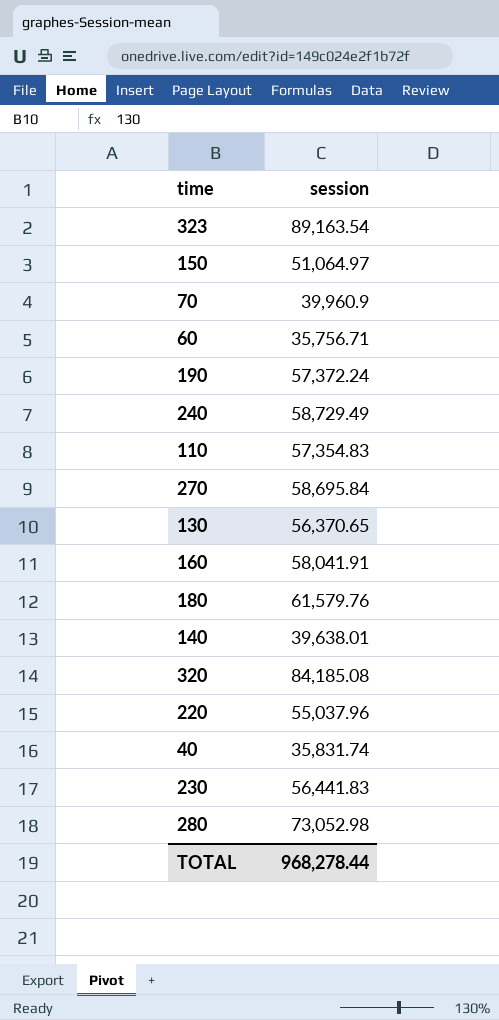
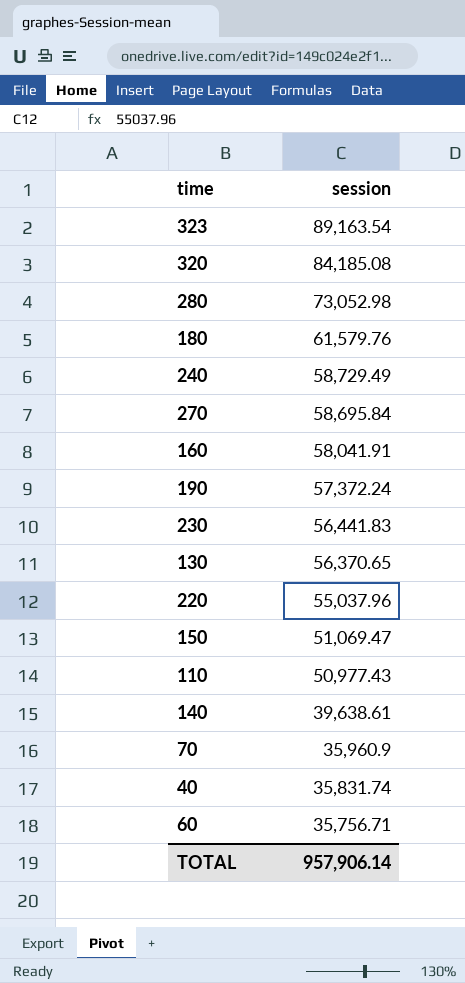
row order: none -> session descending
150 | session: 51,064.97 -> 51,069.47
110 | session: 57,354.83 -> 50,977.43
140 | session: 39,638.01 -> 39,638.61
70 | session: 39,960.9 -> 35,960.9
TOTAL | session: 968,278.44 -> 957,906.14

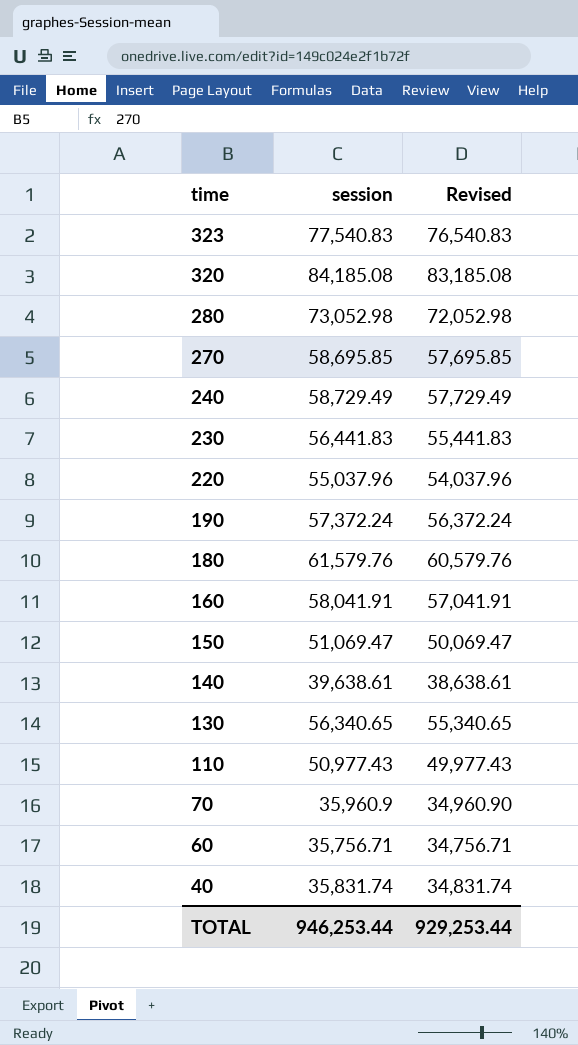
row order: session descending -> time descending
column Revised | formula: none -> [session] - 1000
323 | session: 89,163.54 -> 77,540.83
270 | session: 58,695.84 -> 58,695.85
130 | session: 56,370.65 -> 56,340.65
TOTAL | session: 957,906.14 -> 946,253.44

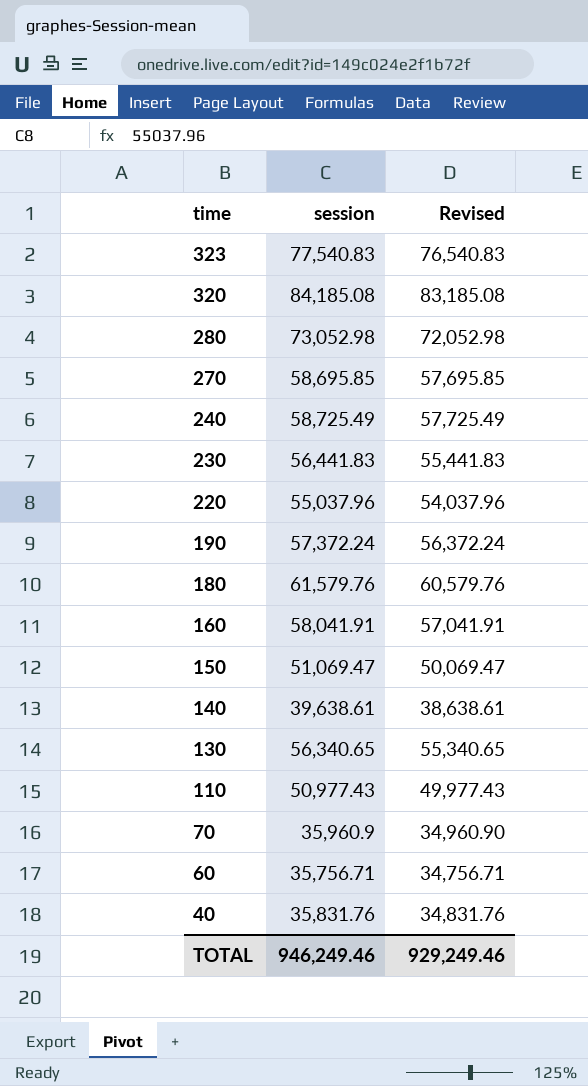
240 | session: 58,729.49 -> 58,725.49
240 | Revised: 57,729.49 -> 57,725.49
40 | session: 35,831.74 -> 35,831.76
40 | Revised: 34,831.74 -> 34,831.76
TOTAL | session: 946,253.44 -> 946,249.46
TOTAL | Revised: 929,253.44 -> 929,249.46

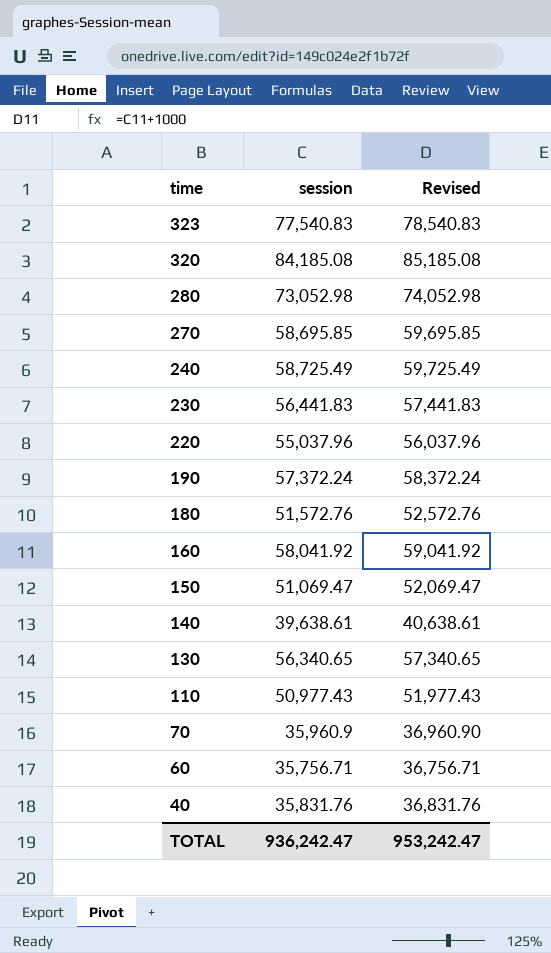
column Revised | formula: [session] - 1000 -> [session] + 1000
180 | session: 61,579.76 -> 51,572.76
160 | session: 58,041.91 -> 58,041.92
TOTAL | session: 946,249.46 -> 936,242.47
TOTAL | Revised: 929,249.46 -> 953,242.47

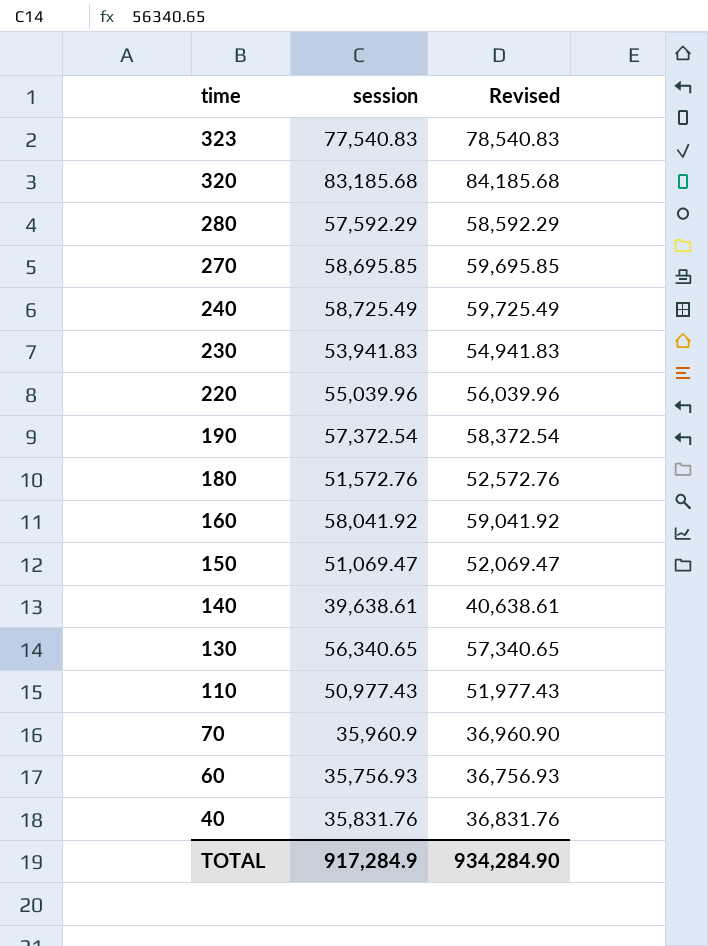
320 | session: 84,185.08 -> 83,185.68
320 | Revised: 85,185.08 -> 84,185.68
280 | session: 73,052.98 -> 57,592.29
280 | Revised: 74,052.98 -> 58,592.29
230 | session: 56,441.83 -> 53,941.83
230 | Revised: 57,441.83 -> 54,941.83
220 | session: 55,037.96 -> 55,039.96
220 | Revised: 56,037.96 -> 56,039.96
190 | session: 57,372.24 -> 57,372.54
190 | Revised: 58,372.24 -> 58,372.54
60 | session: 35,756.71 -> 35,756.93
60 | Revised: 36,756.71 -> 36,756.93
TOTAL | session: 936,242.47 -> 917,284.9
TOTAL | Revised: 953,242.47 -> 934,284.90

